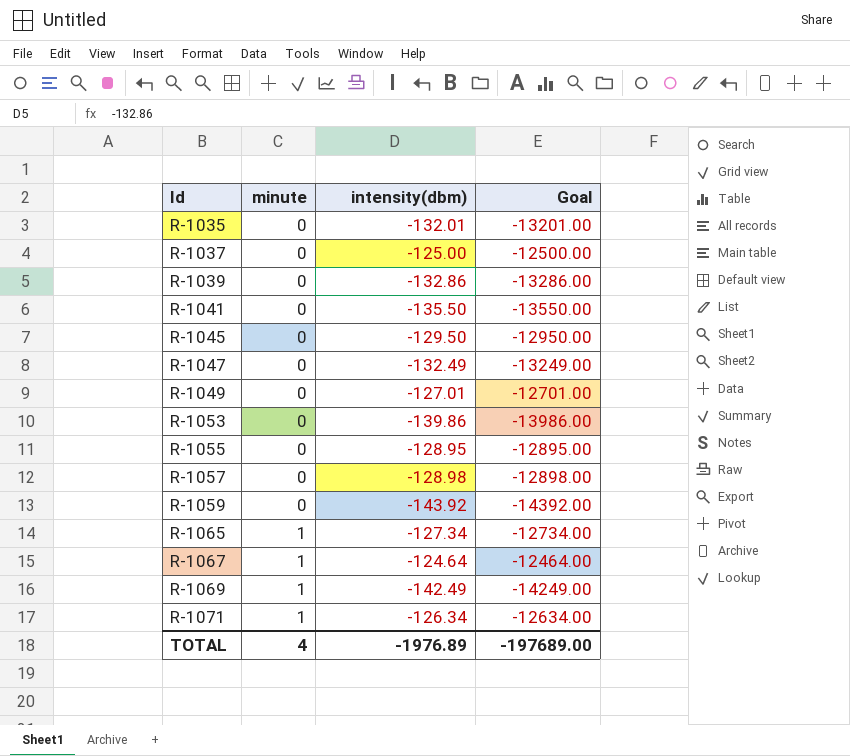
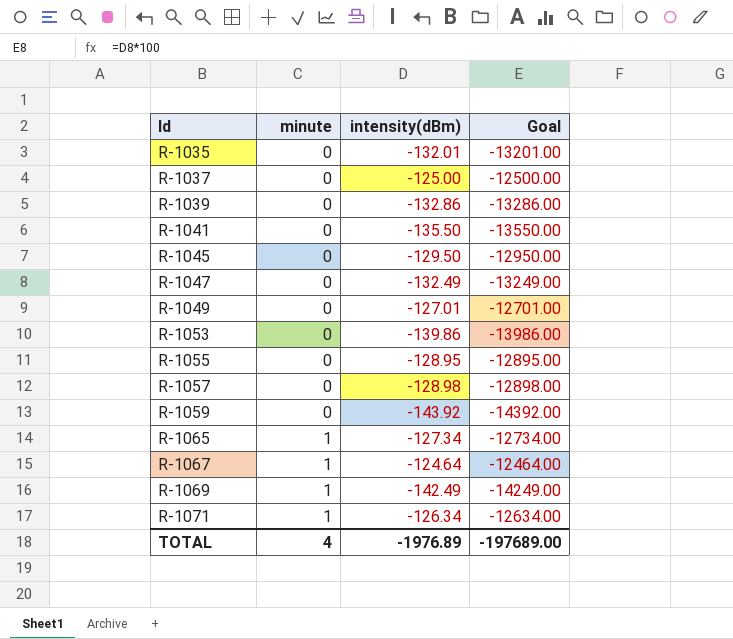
column name: intensity(dbm) -> intensity(dBm)

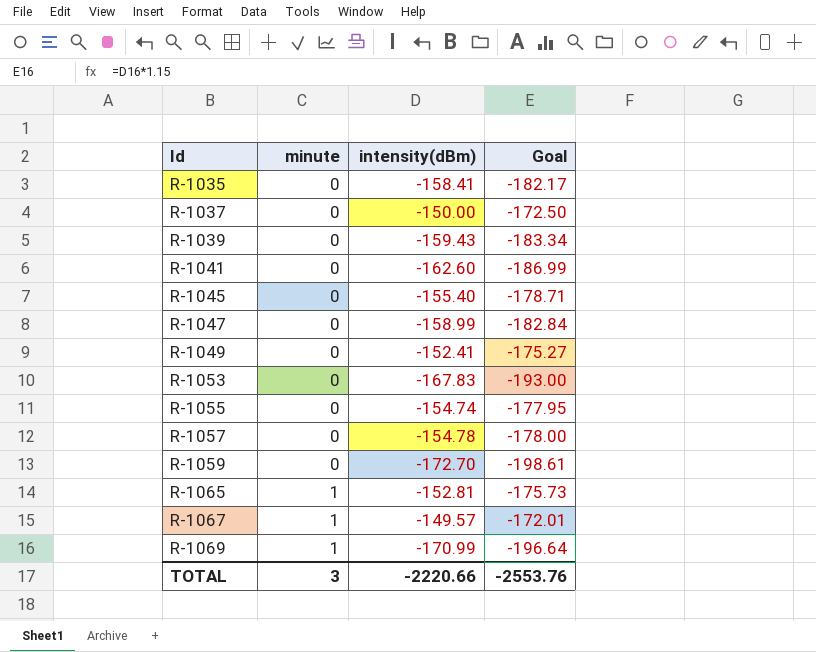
column Goal | formula: [intensity(dBm)] * 100 -> [intensity(dBm)] * 1.15
row R-1071: 1 | -126.34 | -12634.00 -> none
R-1035 | intensity(dBm): -132.01 -> -158.41
R-1037 | intensity(dBm): -125.00 -> -150.00
R-1039 | intensity(dBm): -132.86 -> -159.43
R-1041 | intensity(dBm): -135.50 -> -162.60
R-1045 | intensity(dBm): -129.50 -> -155.40
R-1047 | intensity(dBm): -132.49 -> -158.99
R-1049 | intensity(dBm): -127.01 -> -152.41
R-1053 | intensity(dBm): -139.86 -> -167.83
R-1055 | intensity(dBm): -128.95 -> -154.74
R-1057 | intensity(dBm): -128.98 -> -154.78
R-1059 | intensity(dBm): -143.92 -> -172.70
R-1065 | intensity(dBm): -127.34 -> -152.81
R-1067 | intensity(dBm): -124.64 -> -149.57
R-1069 | intensity(dBm): -142.49 -> -170.99
TOTAL | minute: 4 -> 3
TOTAL | intensity(dBm): -1976.89 -> -2220.66
TOTAL | Goal: -197689.00 -> -2553.76

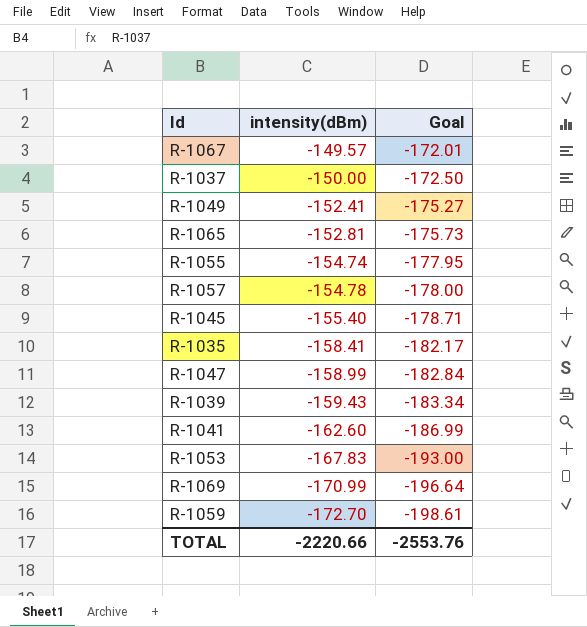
row order: Id ascending -> intensity(dBm) descending
column minute | position: 2 -> none

